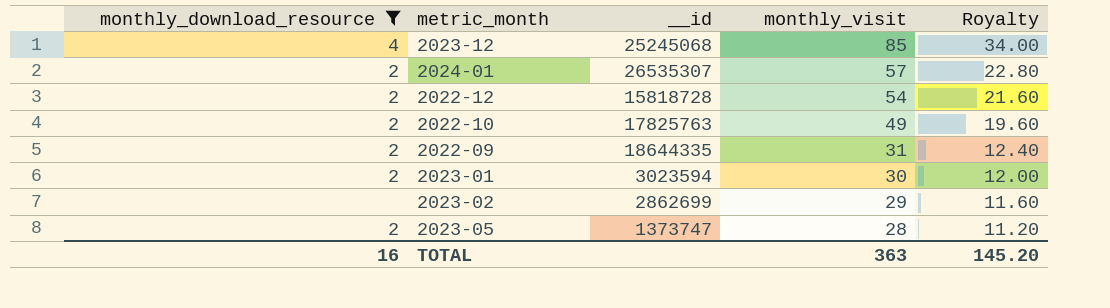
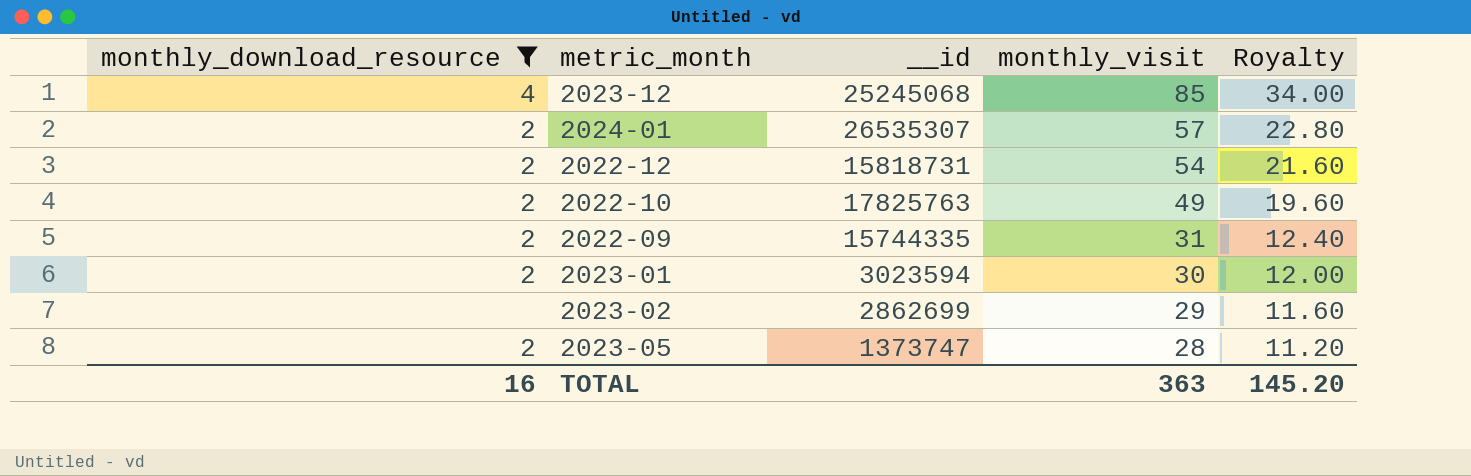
2022-12 | __id: 15818728 -> 15818731
2022-09 | __id: 18644335 -> 15744335

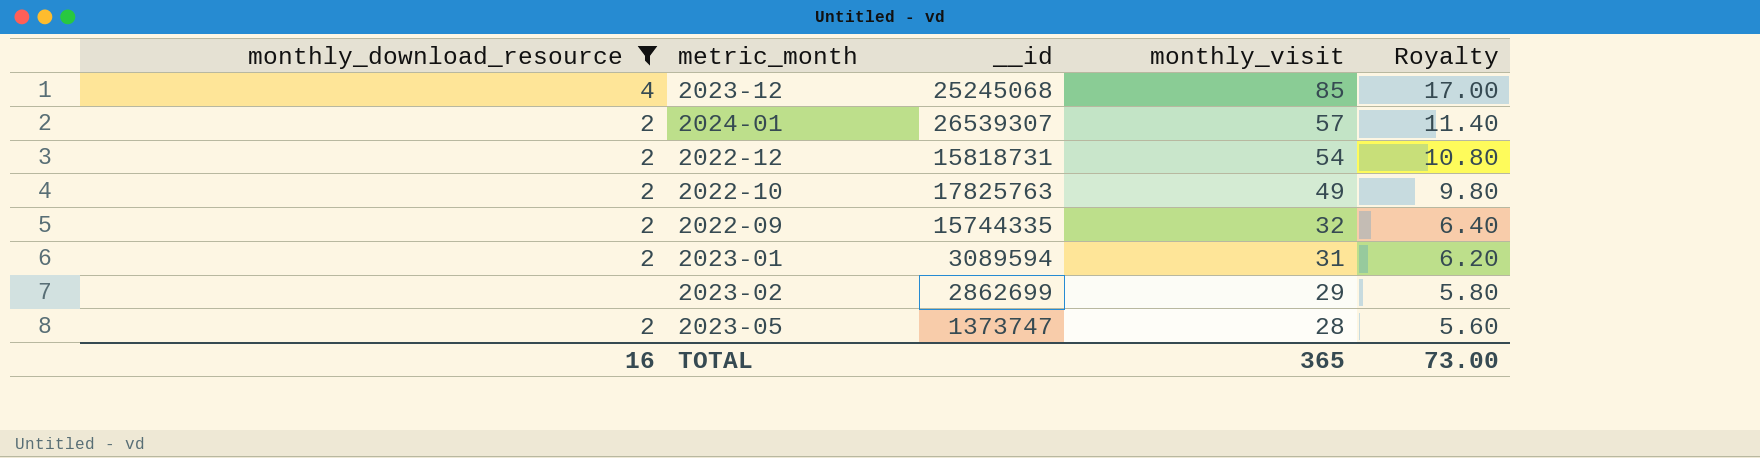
column Royalty | formula: [monthly_visit] * 0.4 -> [monthly_visit] * 0.2
2024-01 | __id: 26535307 -> 26539307
2022-09 | monthly_visit: 31 -> 32
2023-01 | __id: 3023594 -> 3089594
2023-01 | monthly_visit: 30 -> 31
TOTAL | monthly_visit: 363 -> 365
TOTAL | Royalty: 145.20 -> 73.00

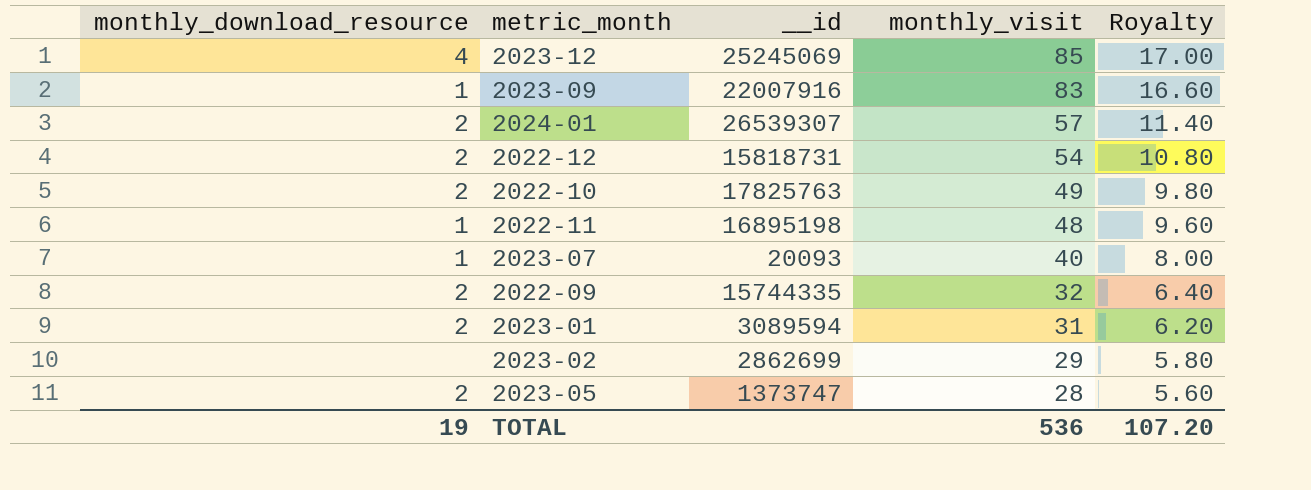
filter: monthly_download_resource != 1 -> none
2023-12 | __id: 25245068 -> 25245069
TOTAL | monthly_download_resource: 16 -> 19
TOTAL | monthly_visit: 365 -> 536
TOTAL | Royalty: 73.00 -> 107.20

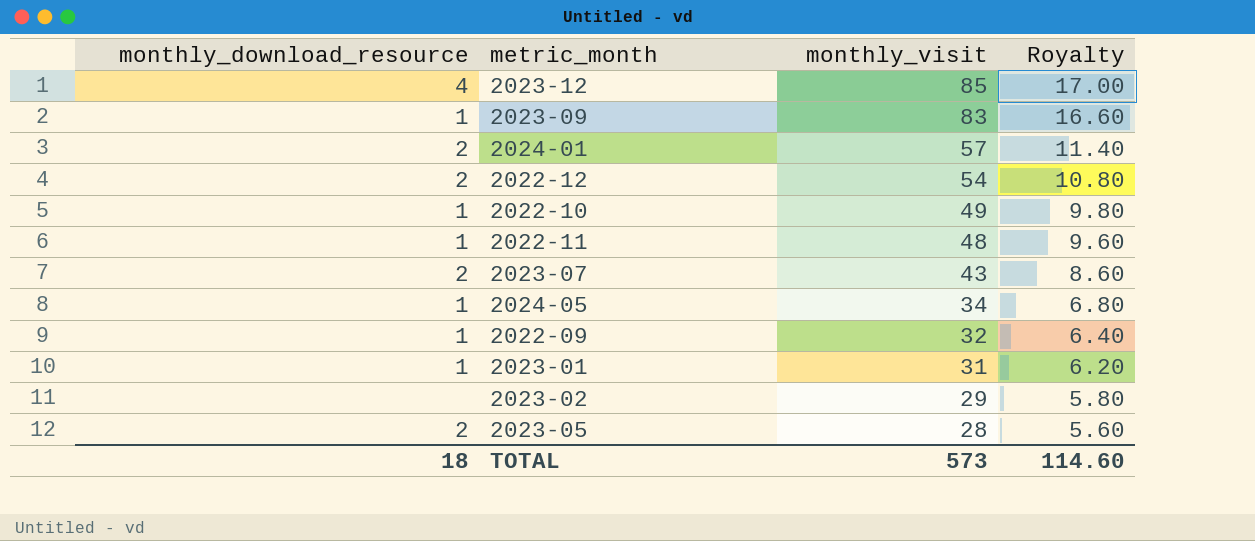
column __id | position: 3 -> none
2022-10 | monthly_download_resource: 2 -> 1
2023-07 | monthly_download_resource: 1 -> 2
2023-07 | monthly_visit: 40 -> 43
2023-07 | Royalty: 8.00 -> 8.60
row 2024-05: none -> 1 | 34 | 6.80
2022-09 | monthly_download_resource: 2 -> 1
2023-01 | monthly_download_resource: 2 -> 1
TOTAL | monthly_download_resource: 19 -> 18
TOTAL | monthly_visit: 536 -> 573
TOTAL | Royalty: 107.20 -> 114.60

